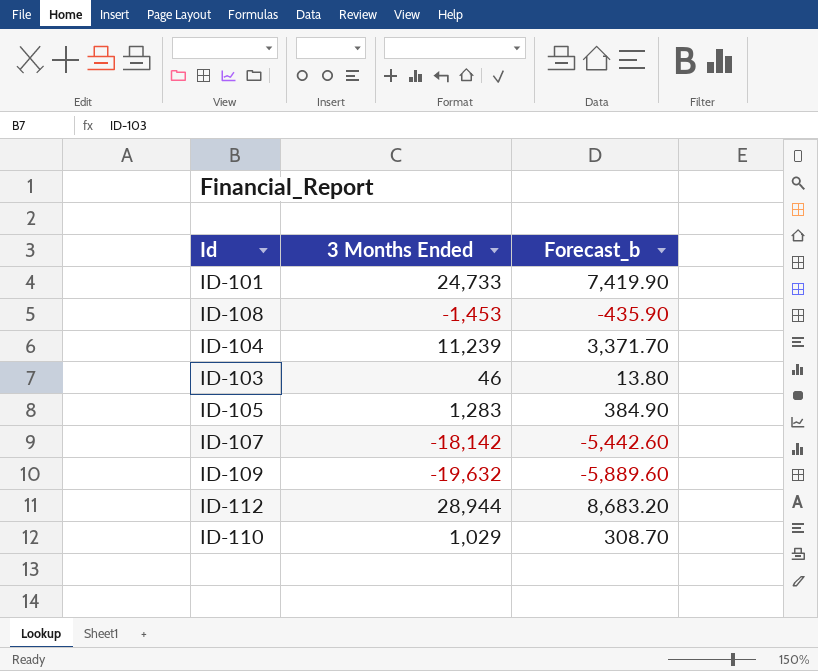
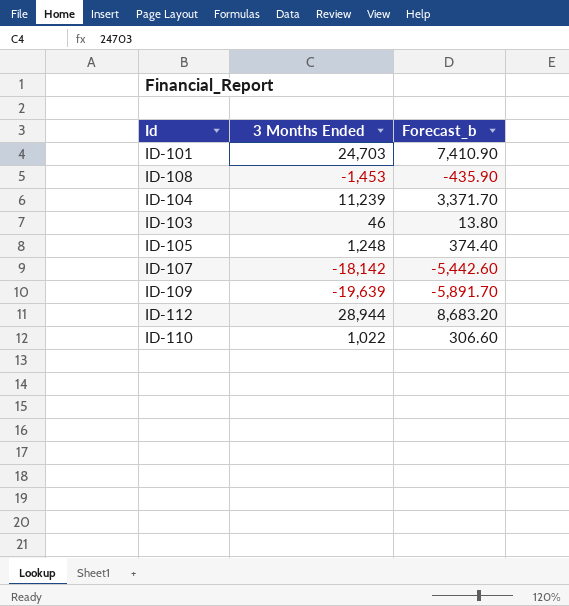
ID-101 | 3 Months Ended: 24,733 -> 24,703
ID-101 | Forecast_b: 7,419.90 -> 7,410.90
ID-105 | 3 Months Ended: 1,283 -> 1,248
ID-105 | Forecast_b: 384.90 -> 374.40
ID-109 | 3 Months Ended: -19,632 -> -19,639
ID-109 | Forecast_b: -5,889.60 -> -5,891.70
ID-110 | 3 Months Ended: 1,029 -> 1,022
ID-110 | Forecast_b: 308.70 -> 306.60

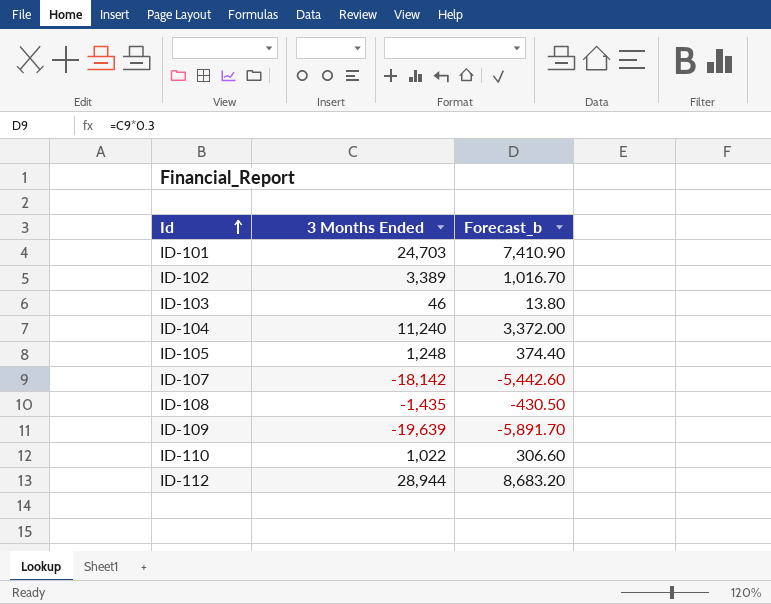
row order: none -> Id ascending
row ID-102: none -> 3,389 | 1,016.70
ID-104 | 3 Months Ended: 11,239 -> 11,240
ID-104 | Forecast_b: 3,371.70 -> 3,372.00
ID-108 | 3 Months Ended: -1,453 -> -1,435
ID-108 | Forecast_b: -435.90 -> -430.50

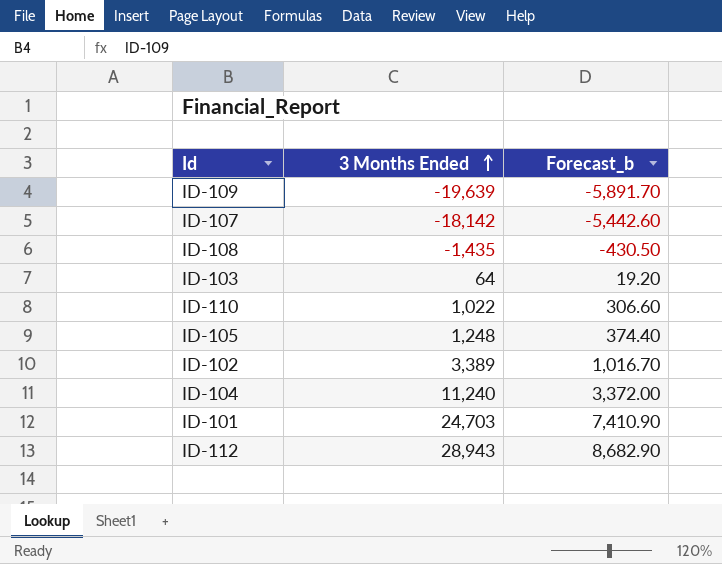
row order: Id ascending -> 3 Months Ended ascending
ID-103 | 3 Months Ended: 46 -> 64
ID-103 | Forecast_b: 13.80 -> 19.20
ID-112 | 3 Months Ended: 28,944 -> 28,943
ID-112 | Forecast_b: 8,683.20 -> 8,682.90

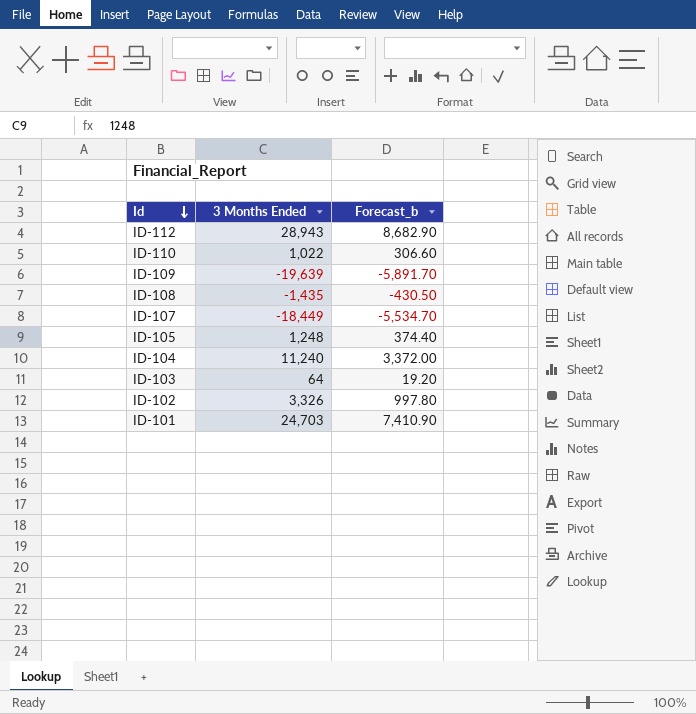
row order: 3 Months Ended ascending -> Id descending
ID-107 | 3 Months Ended: -18,142 -> -18,449
ID-107 | Forecast_b: -5,442.60 -> -5,534.70
ID-102 | 3 Months Ended: 3,389 -> 3,326
ID-102 | Forecast_b: 1,016.70 -> 997.80

